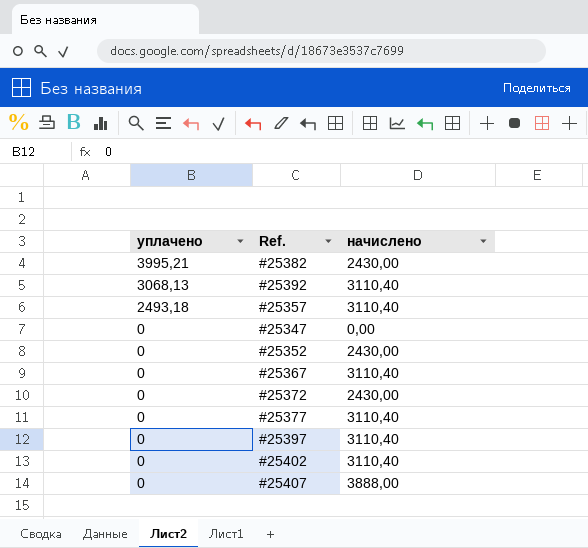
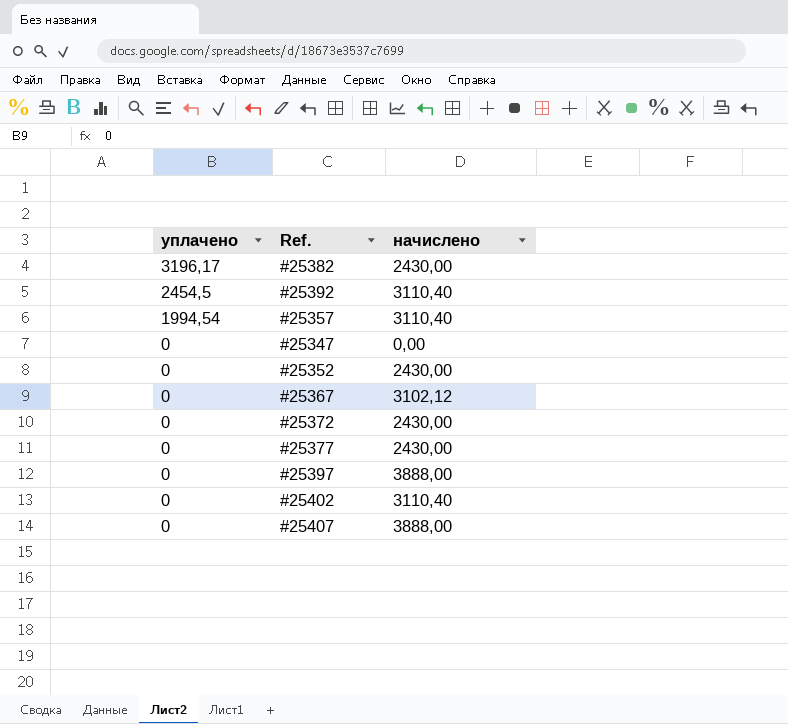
#25382 | уплачено: 3995,21 -> 3196,17
#25392 | уплачено: 3068,13 -> 2454,5
#25357 | уплачено: 2493,18 -> 1994,54
#25367 | начислено: 3110,40 -> 3102,12
#25377 | начислено: 3110,40 -> 2430,00
#25397 | начислено: 3110,40 -> 3888,00

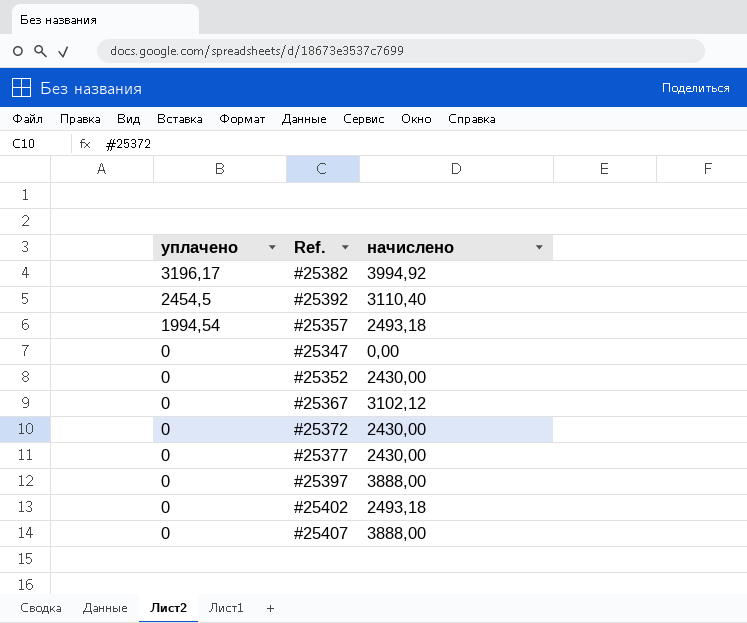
#25382 | начислено: 2430,00 -> 3994,92
#25357 | начислено: 3110,40 -> 2493,18
#25402 | начислено: 3110,40 -> 2493,18

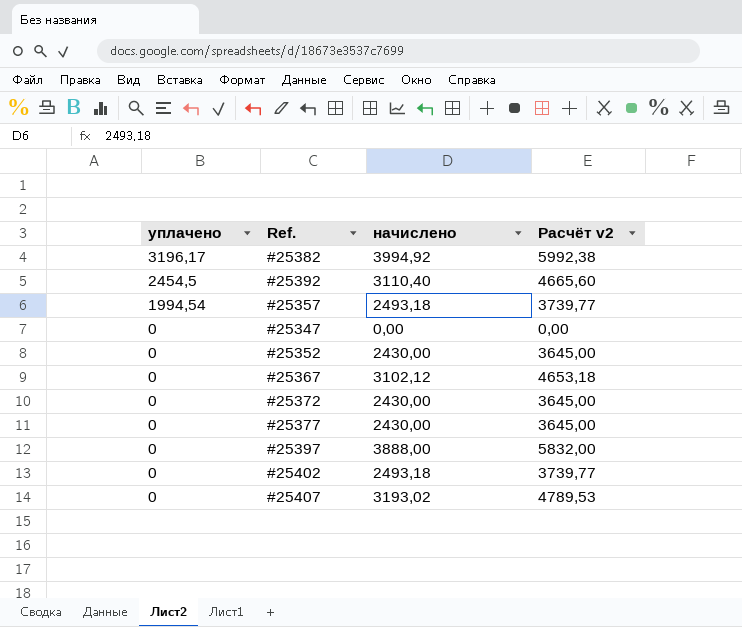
column Расчёт v2 | formula: none -> [начислено] * 1,5
#25407 | начислено: 3888,00 -> 3193,02

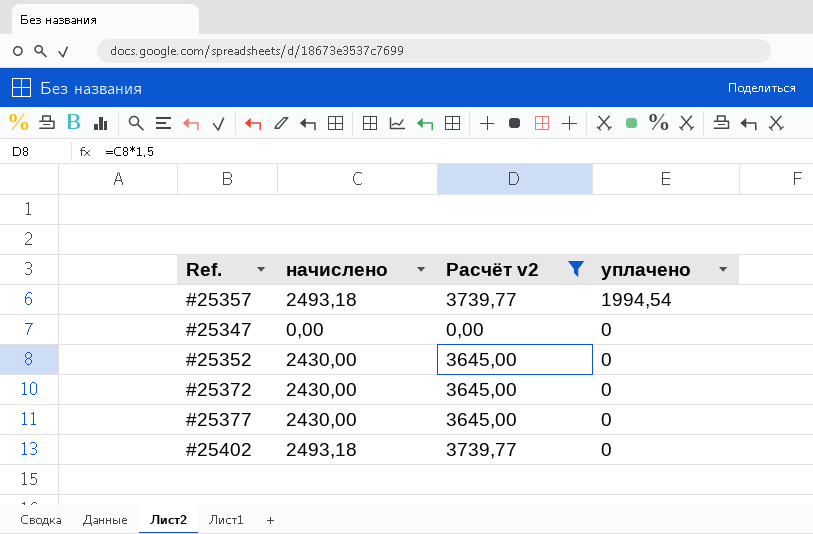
filter: none -> Расчёт v2 <= 3739,77
column уплачено | position: 1 -> 4

